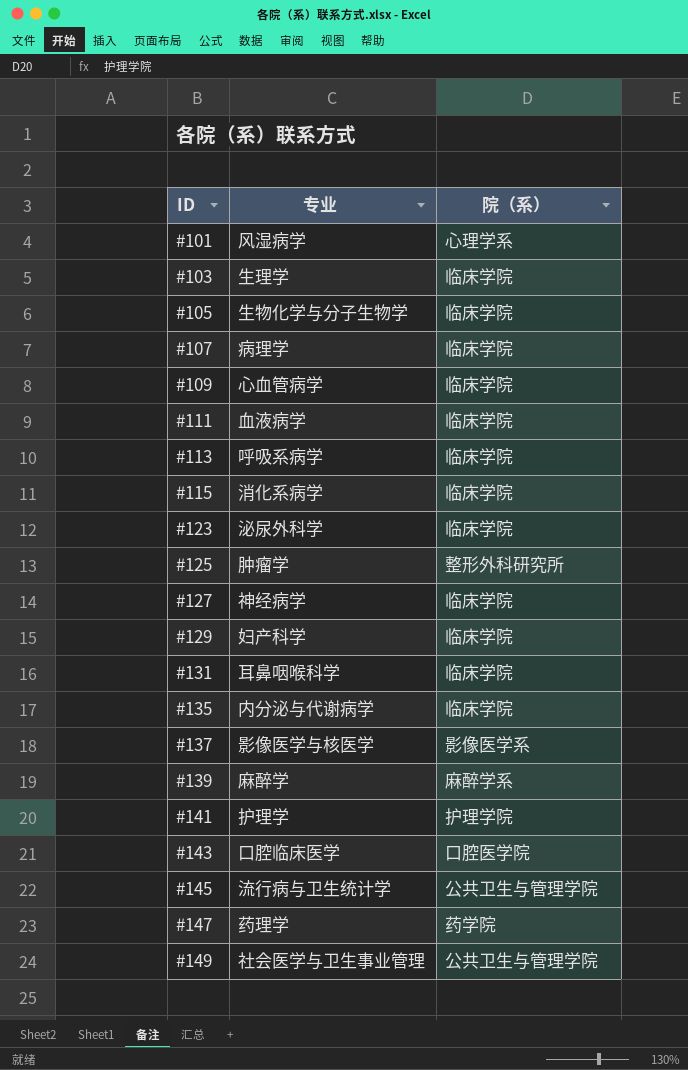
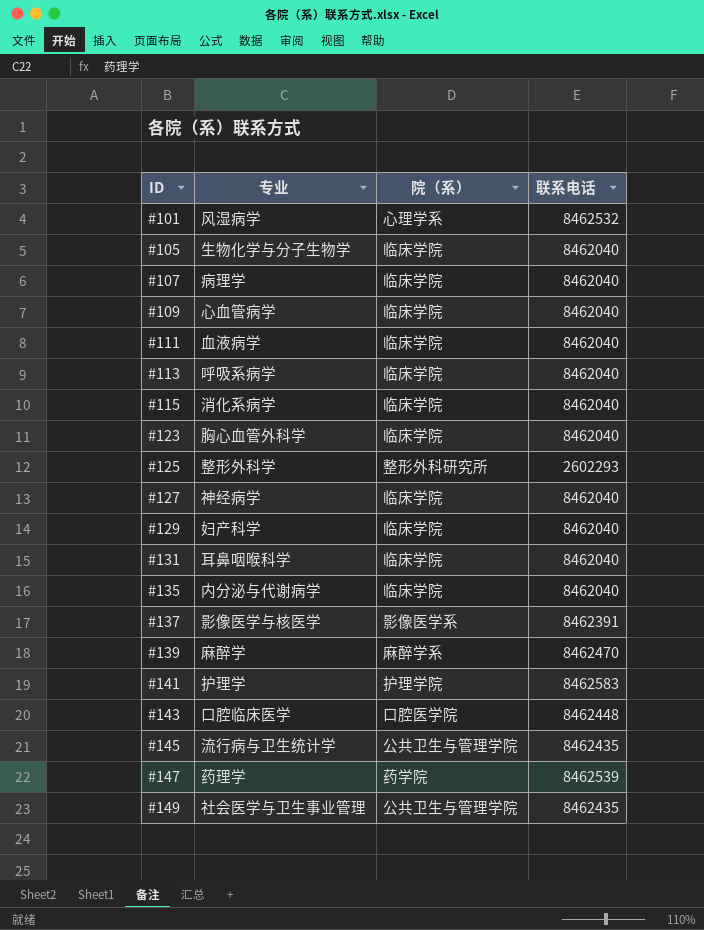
column 联系电话 | position: none -> 4
row #103: 生理学 | 临床学院 -> none
#123 | 专业: 泌尿外科学 -> 胸心血管外科学
#125 | 专业: 肿瘤学 -> 整形外科学

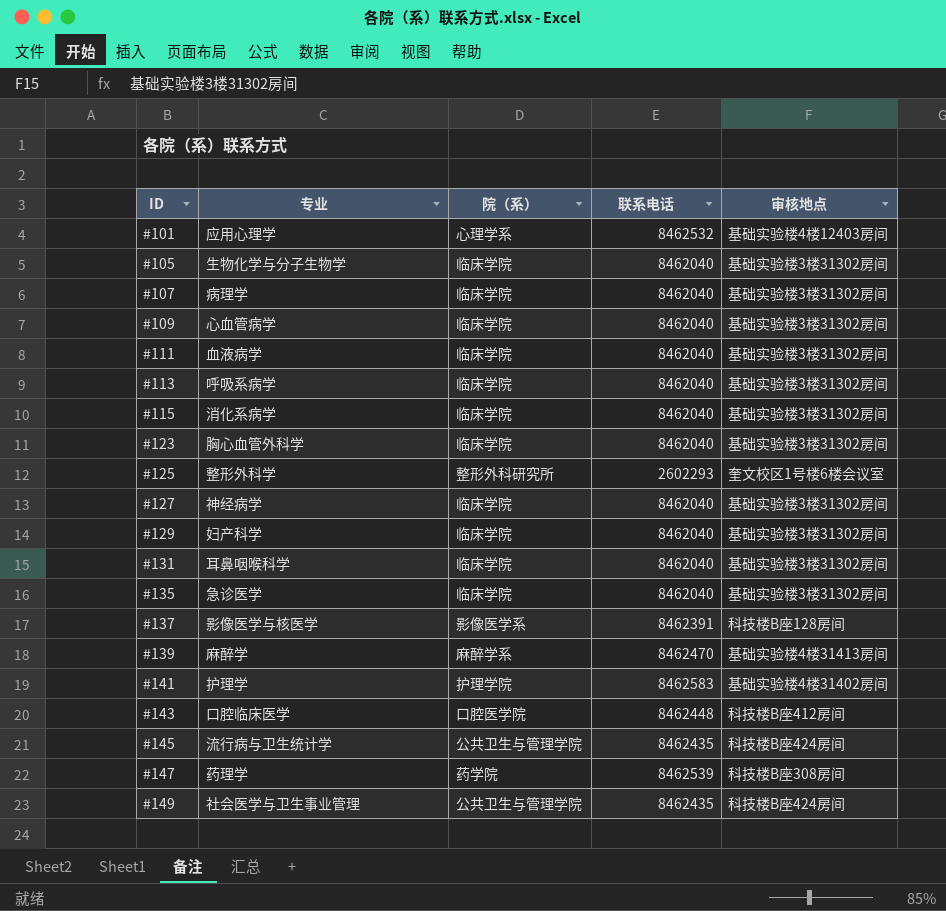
column 审核地点 | position: none -> 5
#101 | 专业: 风湿病学 -> 应用心理学
#135 | 专业: 内分泌与代谢病学 -> 急诊医学

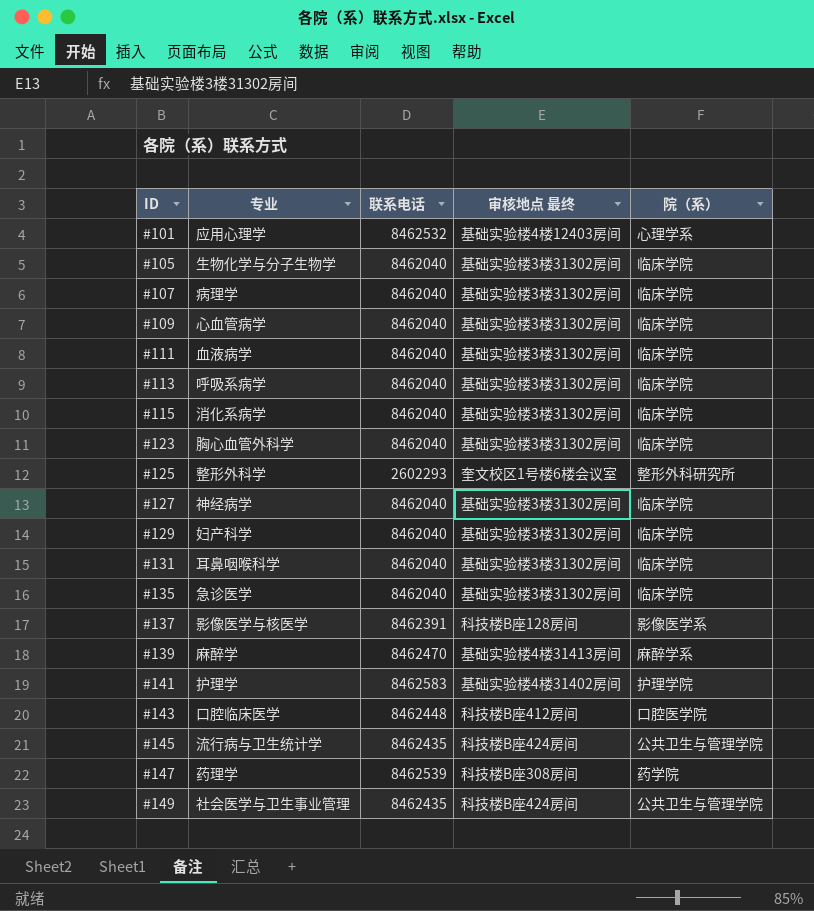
column name: 审核地点 -> 审核地点 最终
column 院（系） | position: 3 -> 5

